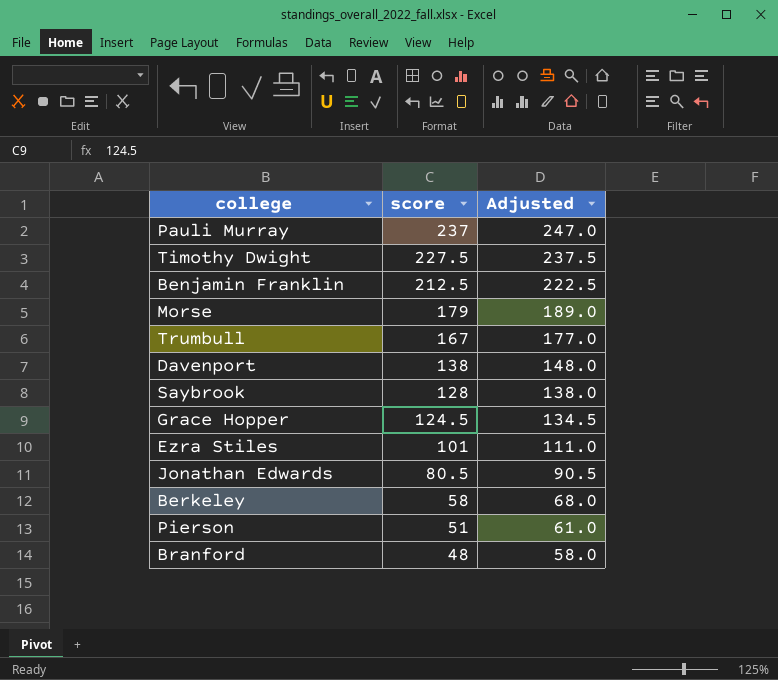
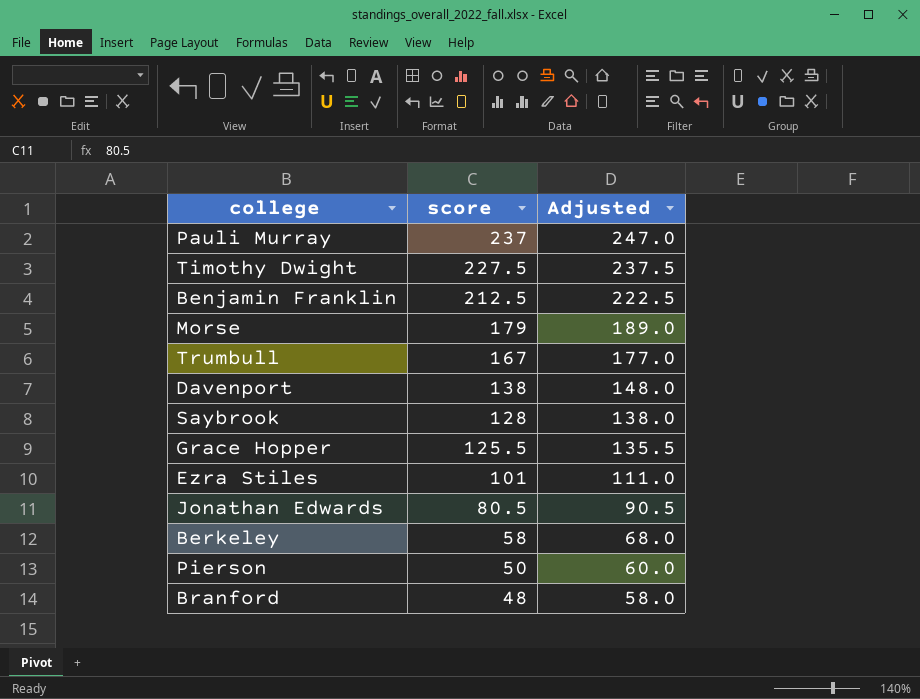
Grace Hopper | score: 124.5 -> 125.5
Grace Hopper | Adjusted: 134.5 -> 135.5
Pierson | score: 51 -> 50
Pierson | Adjusted: 61.0 -> 60.0

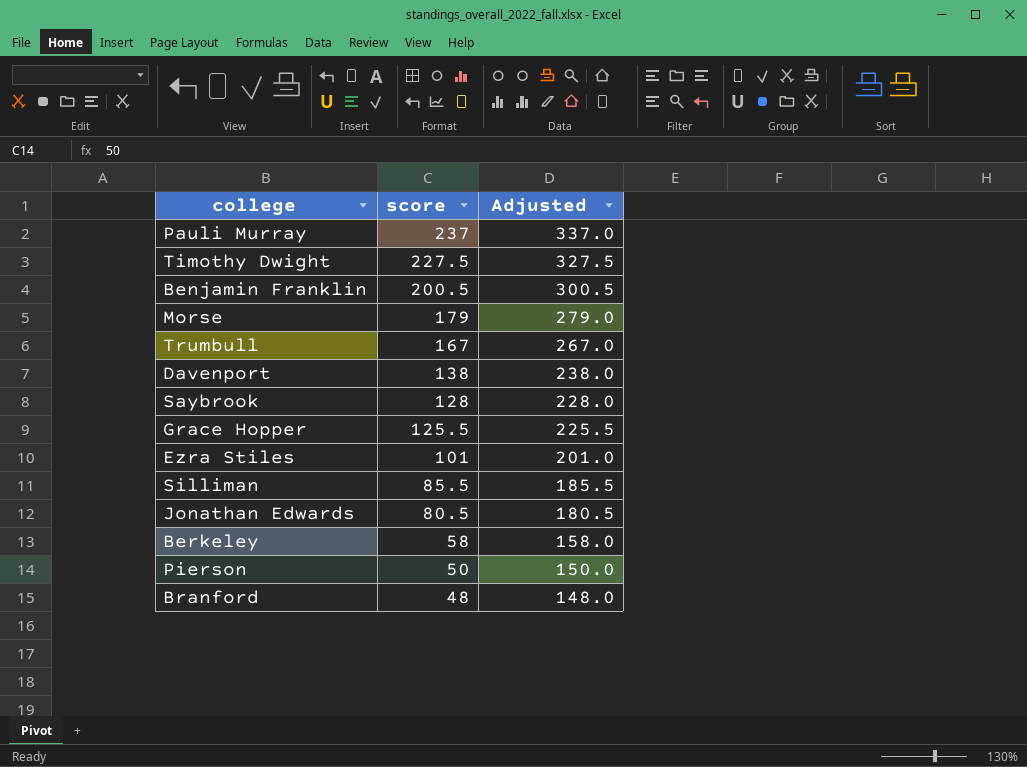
column Adjusted | formula: [score] + 10 -> [score] + 100
Benjamin Franklin | score: 212.5 -> 200.5
row Silliman: none -> 85.5 | 185.5

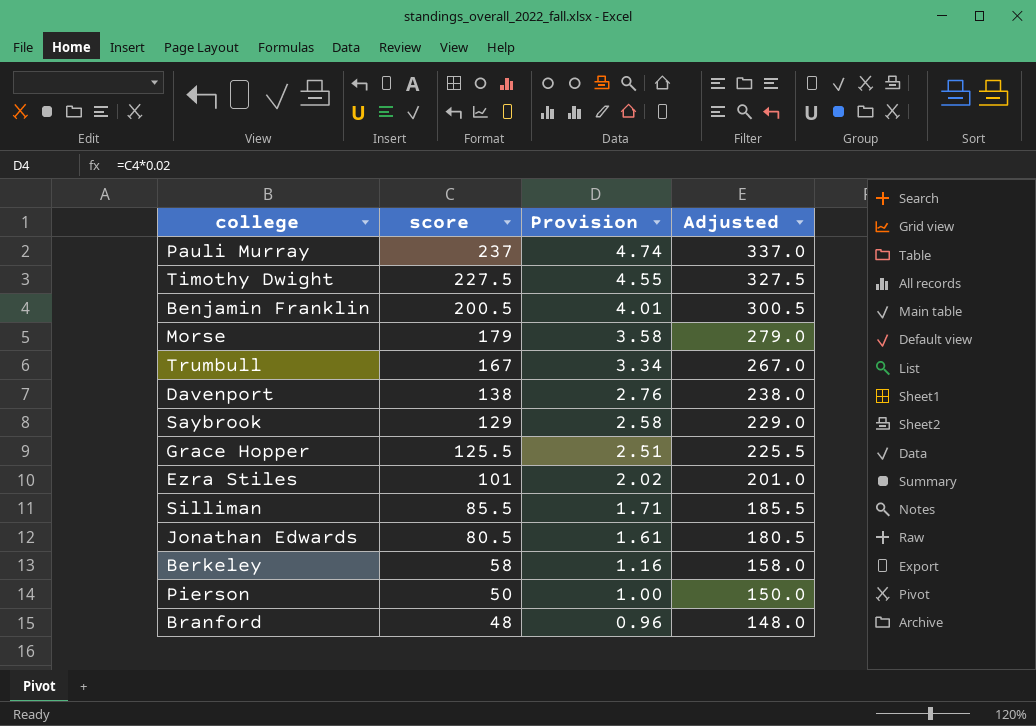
column Provision | formula: none -> [score] * 0.02
Saybrook | score: 128 -> 129
Saybrook | Adjusted: 228.0 -> 229.0

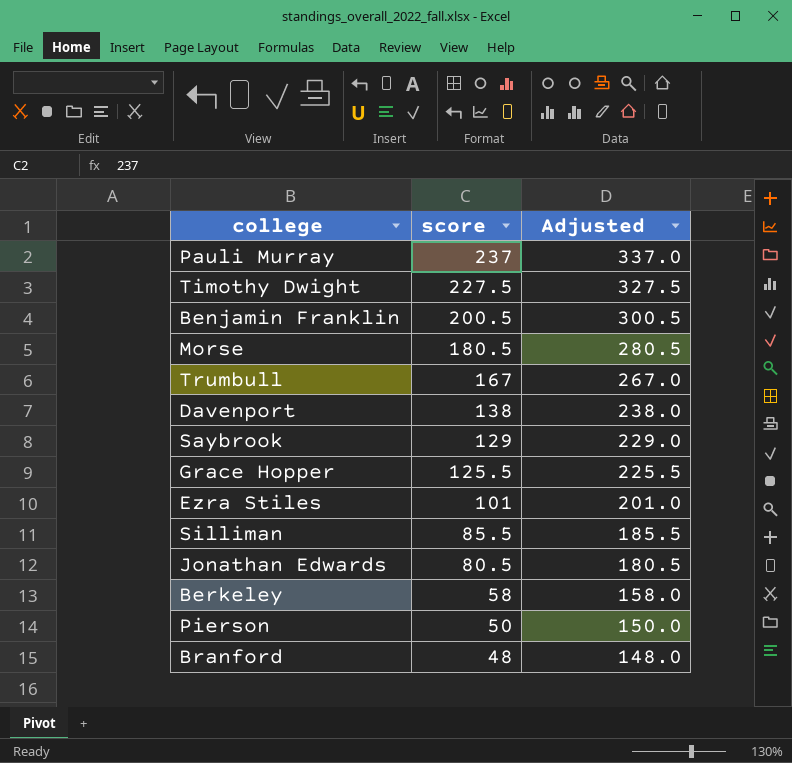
column Provision | formula: [score] * 0.02 -> none
Morse | score: 179 -> 180.5
Morse | Adjusted: 279.0 -> 280.5

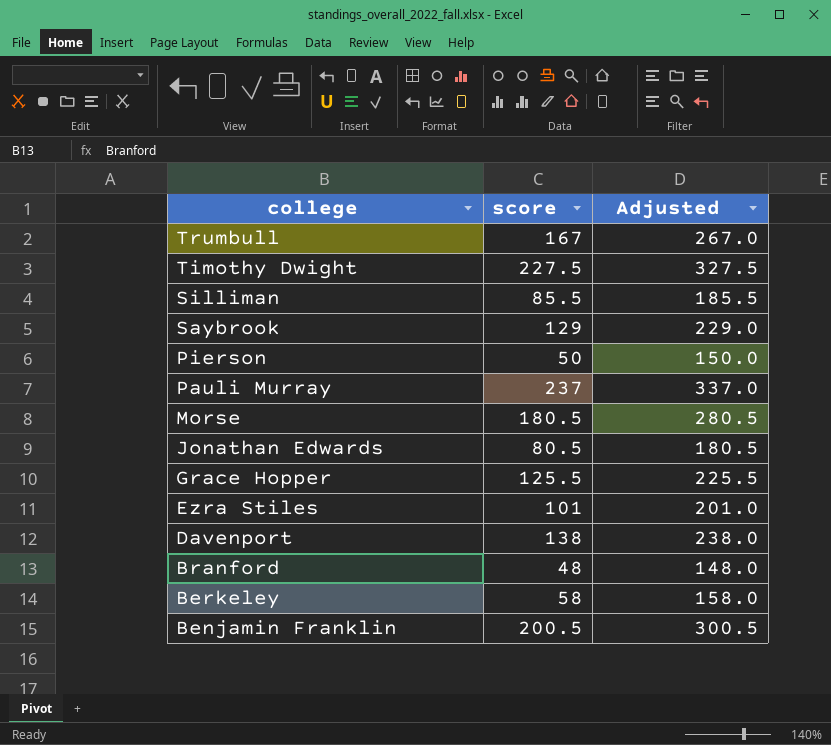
row order: score descending -> college descending

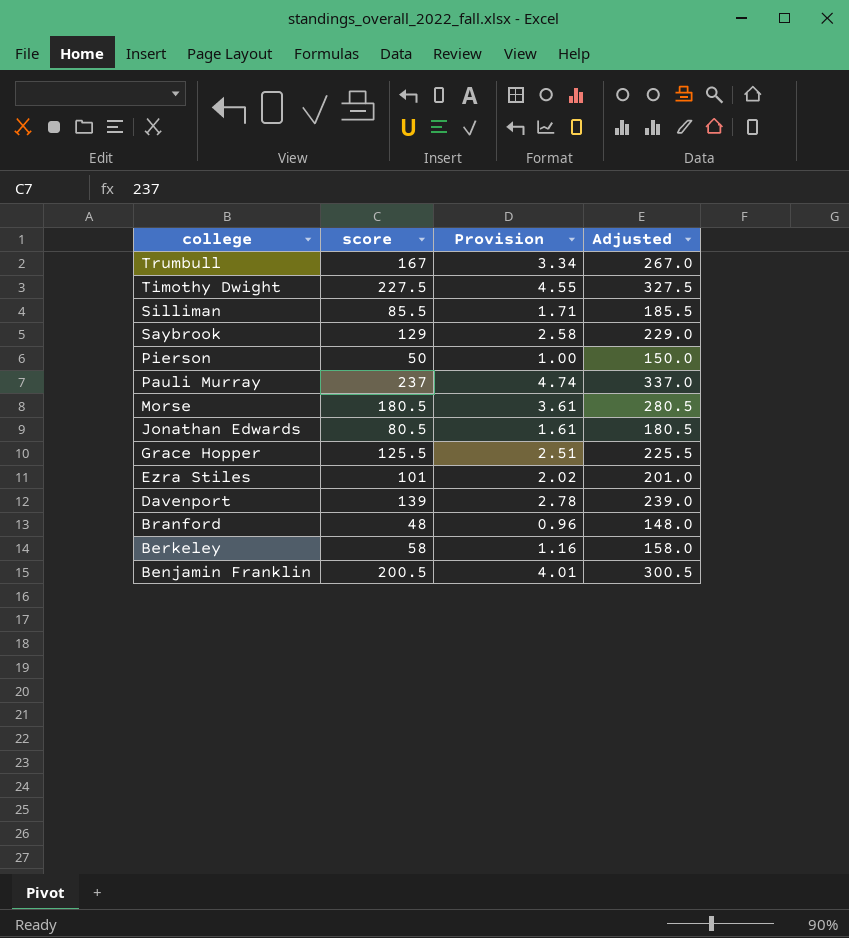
column Provision | formula: none -> [score] * 0.02
Davenport | score: 138 -> 139
Davenport | Adjusted: 238.0 -> 239.0

